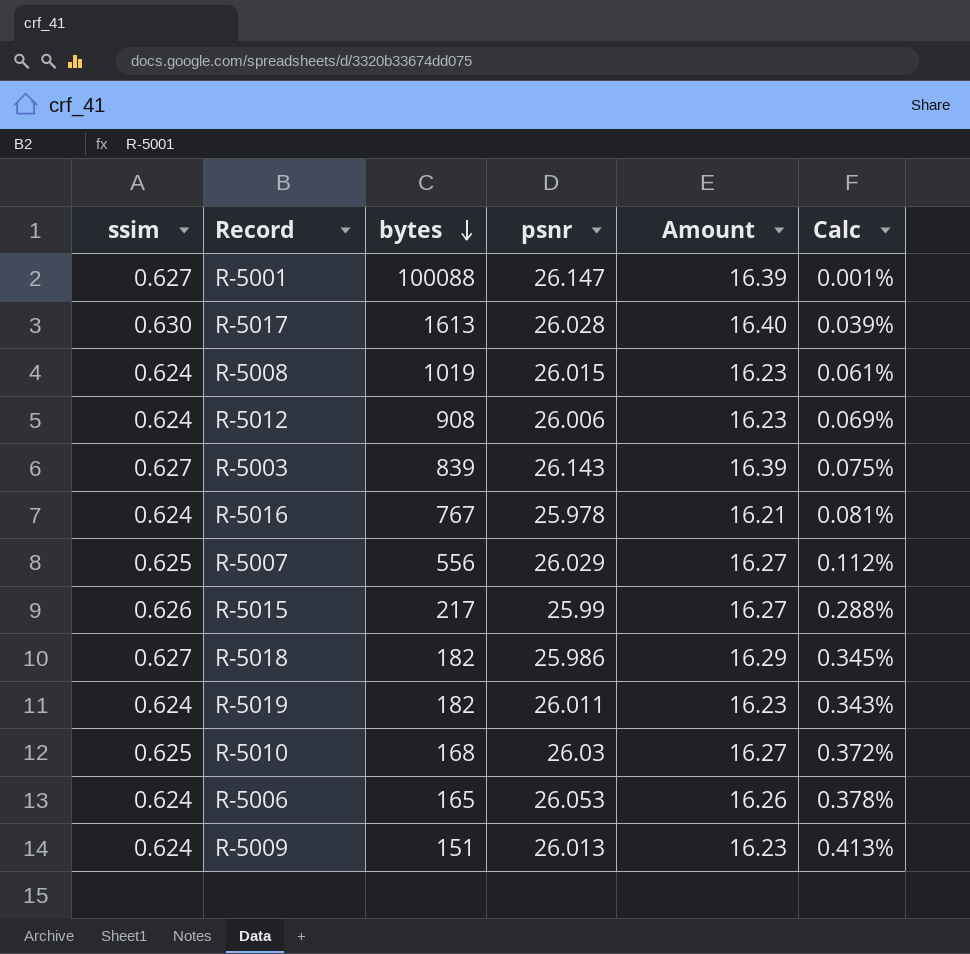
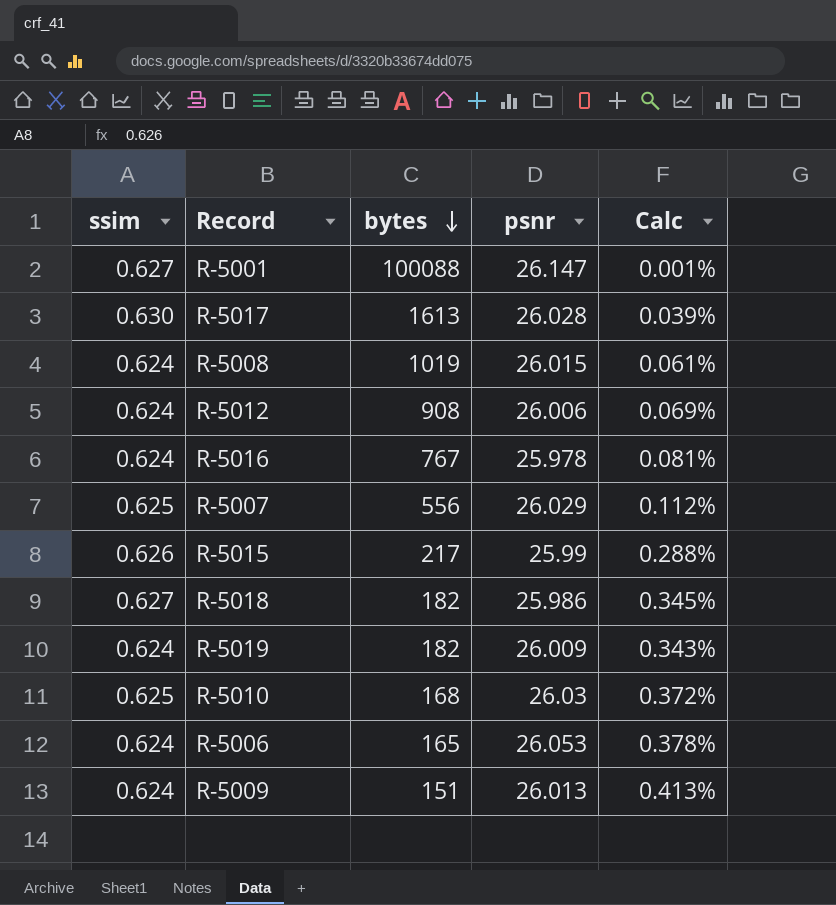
column Amount | formula: [ssim] * [psnr] -> none
row R-5003: 0.627 | 839 | 26.143 | 16.39 | 0.075% -> none
R-5019 | psnr: 26.011 -> 26.009

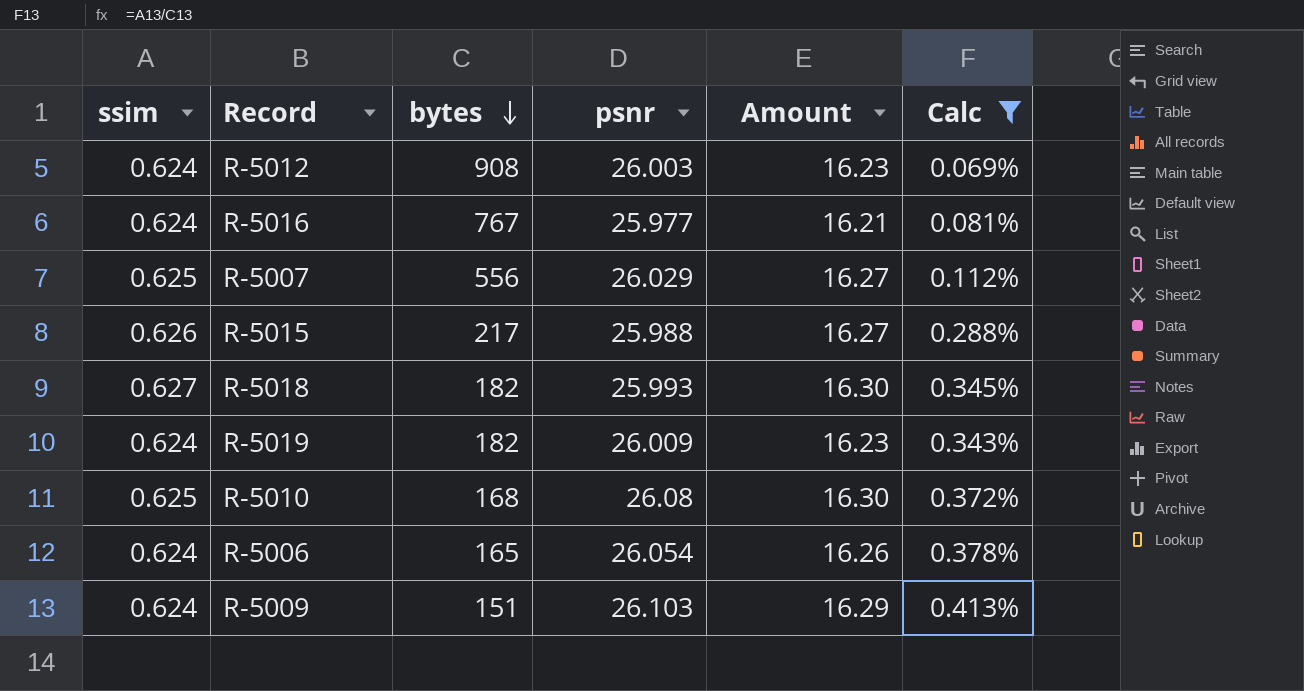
filter: none -> Calc >= 0.069%
column Amount | formula: none -> [ssim] * [psnr]
R-5012 | psnr: 26.006 -> 26.003
R-5016 | psnr: 25.978 -> 25.977
R-5015 | psnr: 25.99 -> 25.988
R-5018 | psnr: 25.986 -> 25.993
R-5010 | psnr: 26.03 -> 26.08
R-5006 | psnr: 26.053 -> 26.054
R-5009 | psnr: 26.013 -> 26.103

